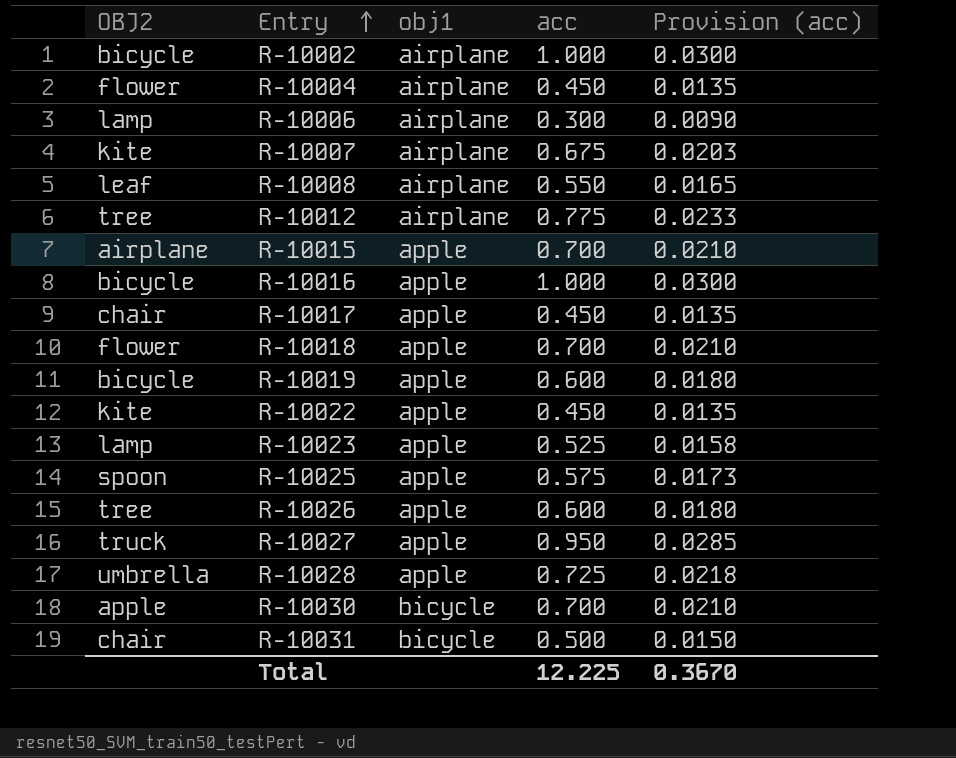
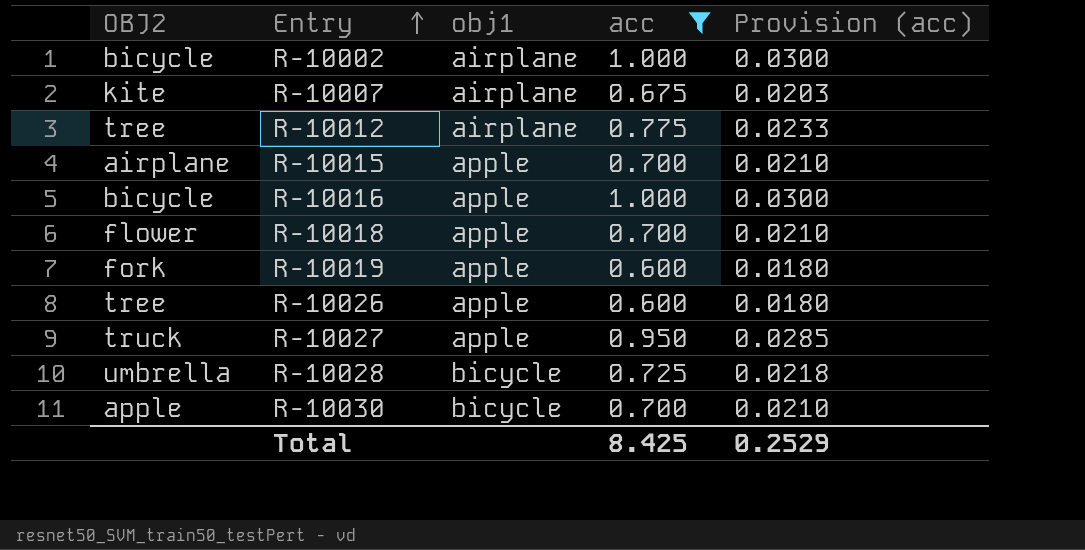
filter: none -> acc >= 0.600
R-10019 | OBJ2: bicycle -> fork
R-10028 | obj1: apple -> bicycle
Total | acc: 12.225 -> 8.425
Total | Provision (acc): 0.3670 -> 0.2529

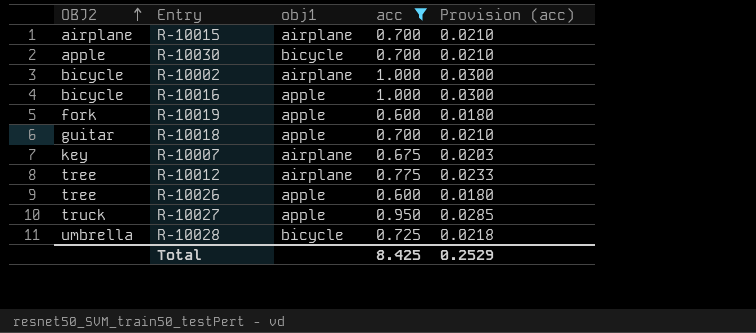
row order: Entry ascending -> OBJ2 ascending
R-10015 | obj1: apple -> airplane
R-10018 | OBJ2: flower -> guitar
R-10007 | OBJ2: kite -> key

